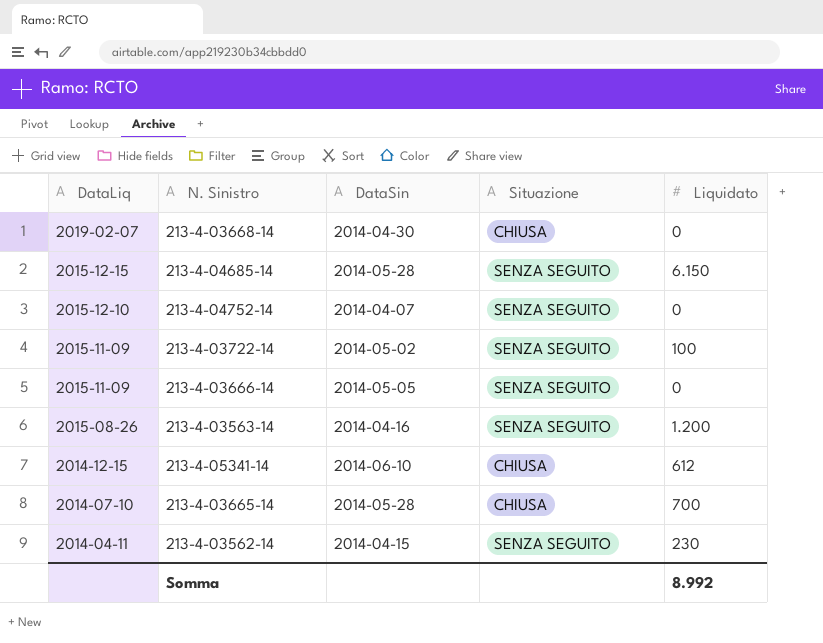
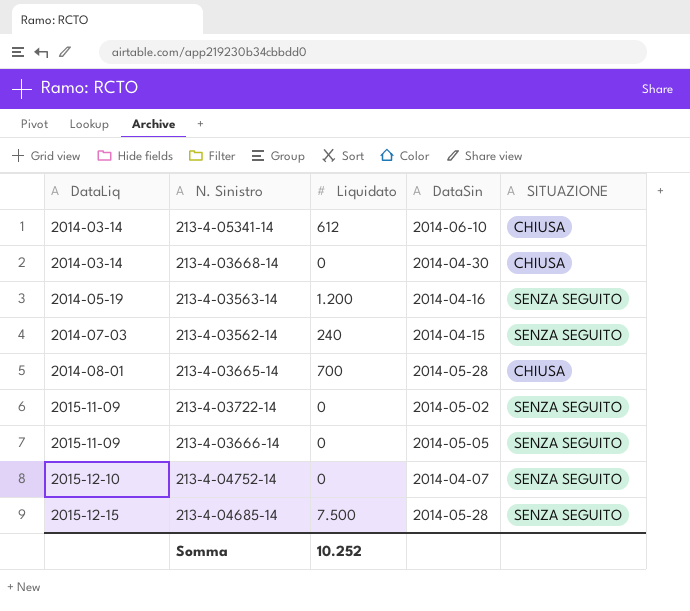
row order: DataLiq descending -> DataLiq ascending
column Liquidato | position: 5 -> 3
column name: Situazione -> SITUAZIONE
213-4-05341-14 | DataLiq: 2014-12-15 -> 2014-03-14
213-4-03668-14 | DataLiq: 2019-02-07 -> 2014-03-14
213-4-03563-14 | DataLiq: 2015-08-26 -> 2014-05-19
213-4-03562-14 | DataLiq: 2014-04-11 -> 2014-07-03
213-4-03562-14 | Liquidato: 230 -> 240
213-4-03665-14 | DataLiq: 2014-07-10 -> 2014-08-01
213-4-03722-14 | Liquidato: 100 -> 0
213-4-04685-14 | Liquidato: 6.150 -> 7.500
Somma | Liquidato: 8.992 -> 10.252

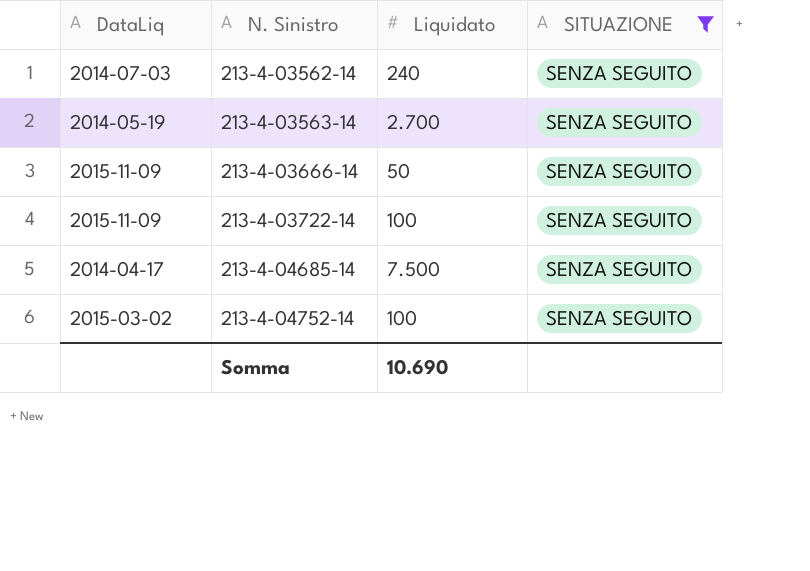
filter: none -> SITUAZIONE = SENZA SEGUITO
row order: DataLiq ascending -> N. Sinistro ascending
column DataSin | position: 4 -> none
213-4-03563-14 | Liquidato: 1.200 -> 2.700
213-4-03666-14 | Liquidato: 0 -> 50
213-4-03722-14 | Liquidato: 0 -> 100
213-4-04685-14 | DataLiq: 2015-12-15 -> 2014-04-17
213-4-04752-14 | DataLiq: 2015-12-10 -> 2015-03-02
213-4-04752-14 | Liquidato: 0 -> 100
Somma | Liquidato: 10.252 -> 10.690

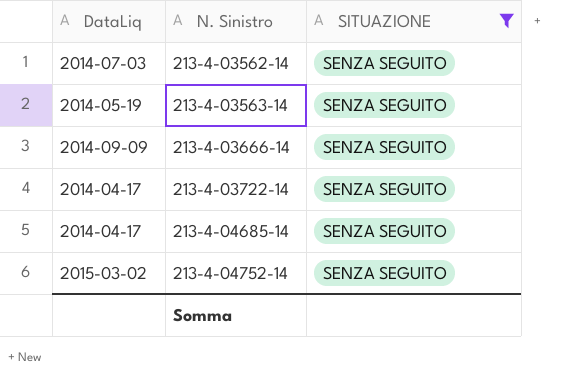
column Liquidato | position: 3 -> none
213-4-03666-14 | DataLiq: 2015-11-09 -> 2014-09-09
213-4-03722-14 | DataLiq: 2015-11-09 -> 2014-04-17

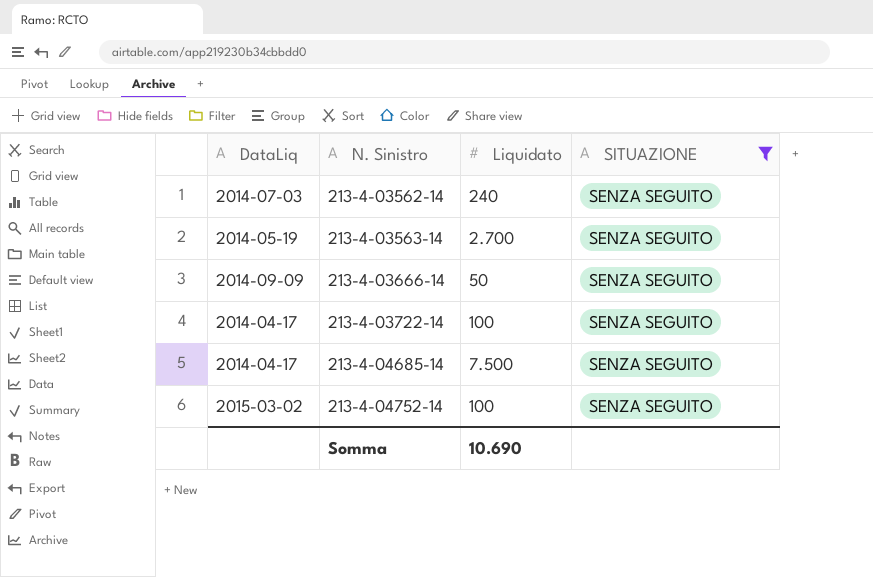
column Liquidato | position: none -> 3

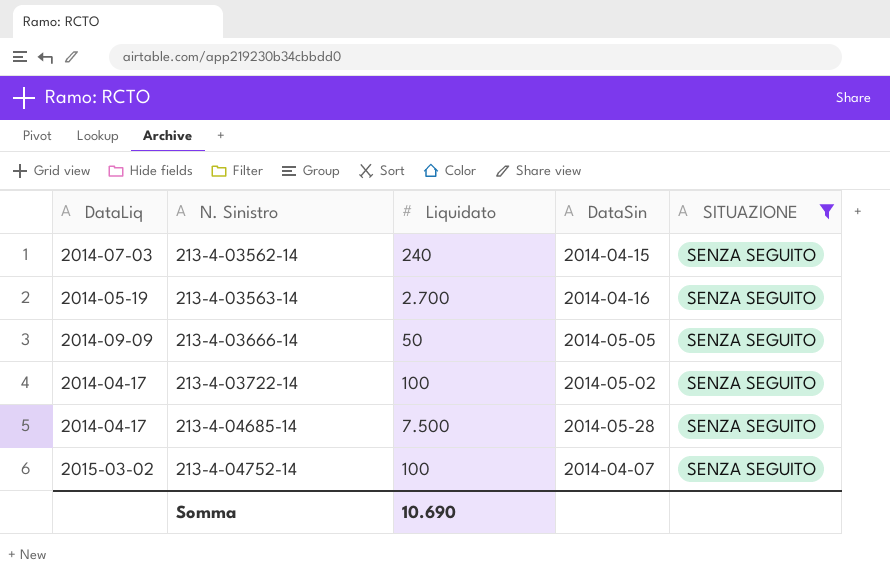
column DataSin | position: none -> 4

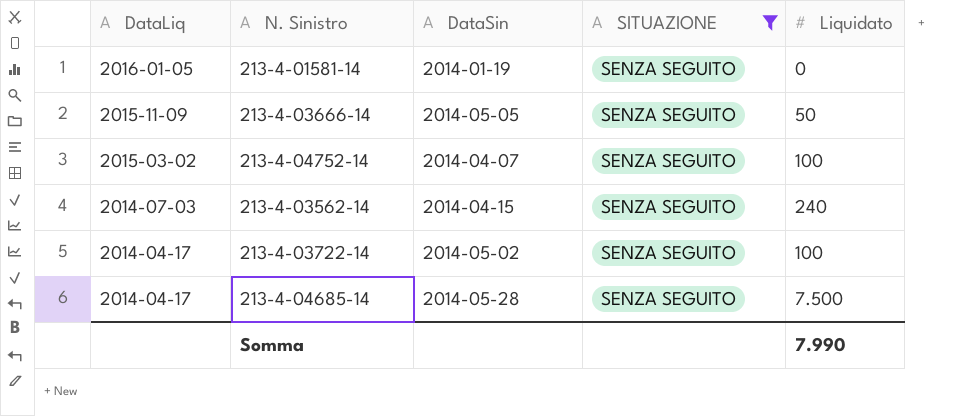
row order: N. Sinistro ascending -> DataLiq descending
column Liquidato | position: 3 -> 5
row 213-4-03563-14: 2014-05-19 | 2.700 | 2014-04-16 | SENZA SEGUITO -> none
row 213-4-01581-14: none -> 2016-01-05 | 2014-01-19 | SENZA SEGUITO | 0
213-4-03666-14 | DataLiq: 2014-09-09 -> 2015-11-09
Somma | Liquidato: 10.690 -> 7.990

